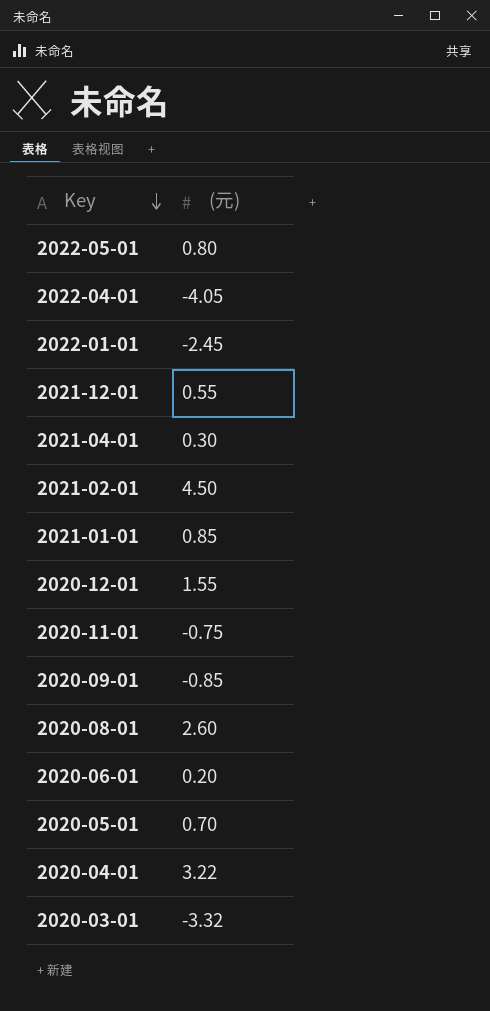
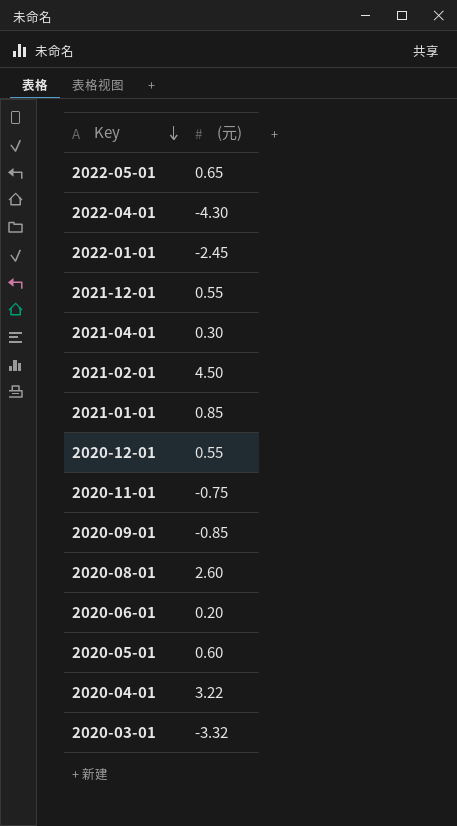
2022-05-01 | (元): 0.80 -> 0.65
2022-04-01 | (元): -4.05 -> -4.30
2020-12-01 | (元): 1.55 -> 0.55
2020-05-01 | (元): 0.70 -> 0.60

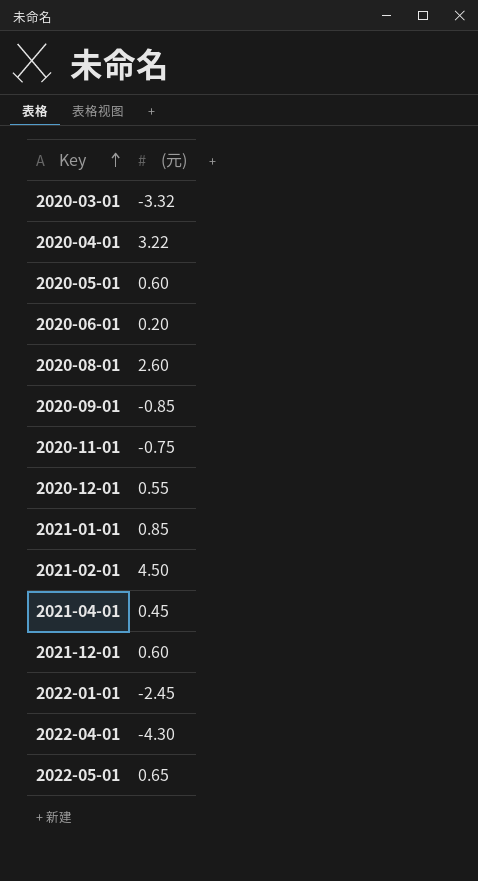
row order: Key descending -> Key ascending
2021-04-01 | (元): 0.30 -> 0.45
2021-12-01 | (元): 0.55 -> 0.60

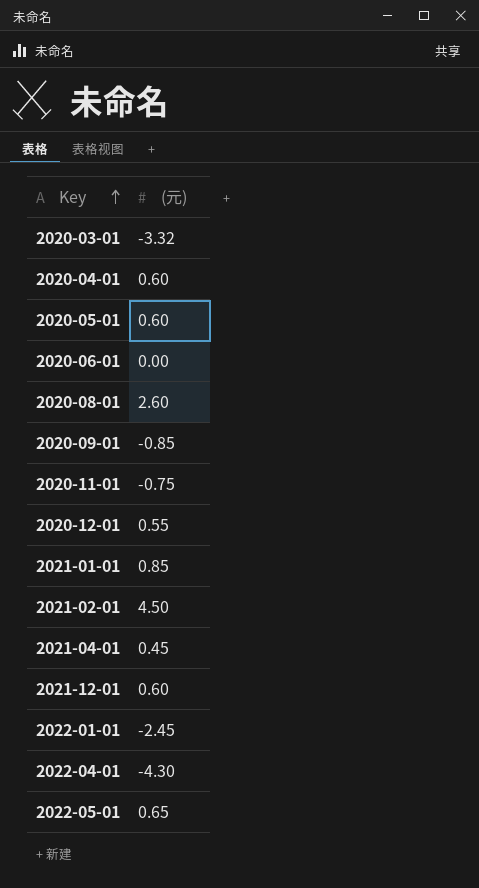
2020-04-01 | (元): 3.22 -> 0.60
2020-06-01 | (元): 0.20 -> 0.00

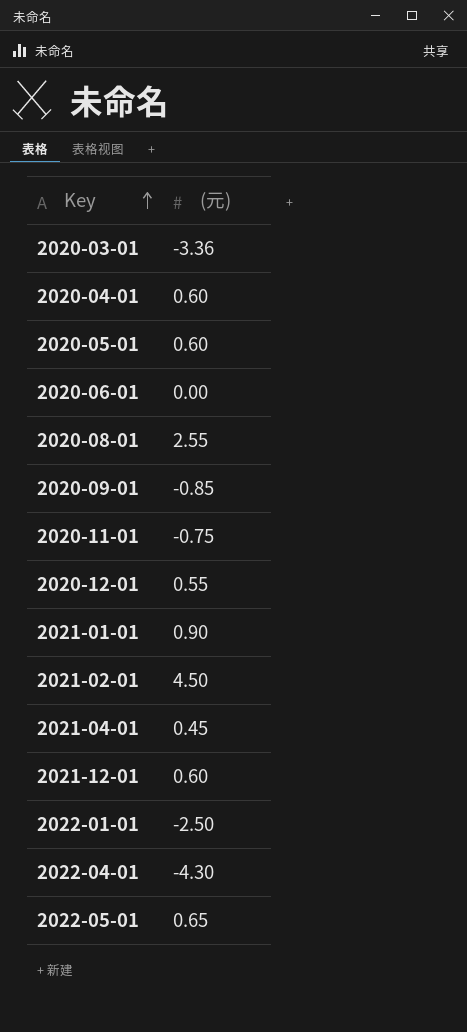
2020-03-01 | (元): -3.32 -> -3.36
2020-08-01 | (元): 2.60 -> 2.55
2021-01-01 | (元): 0.85 -> 0.90
2022-01-01 | (元): -2.45 -> -2.50

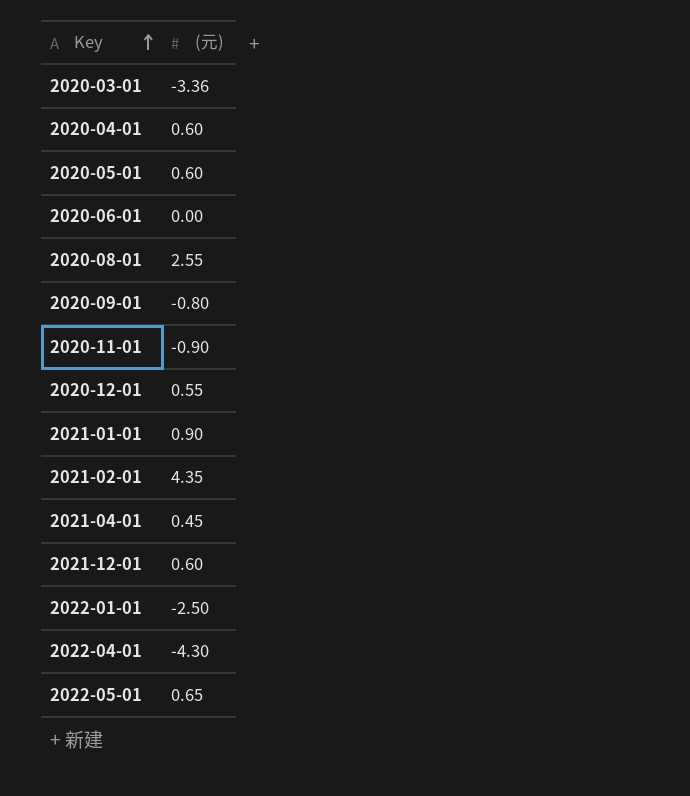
2020-09-01 | (元): -0.85 -> -0.80
2020-11-01 | (元): -0.75 -> -0.90
2021-02-01 | (元): 4.50 -> 4.35

